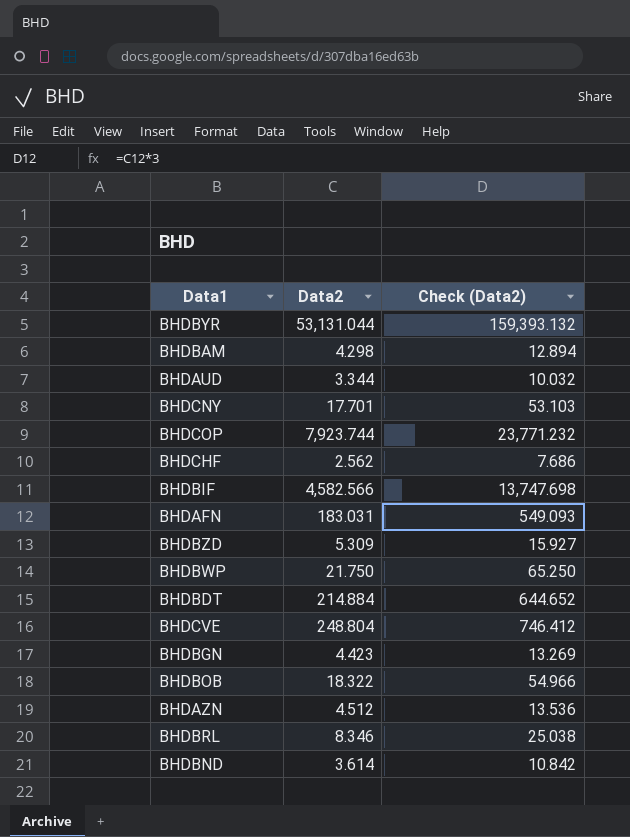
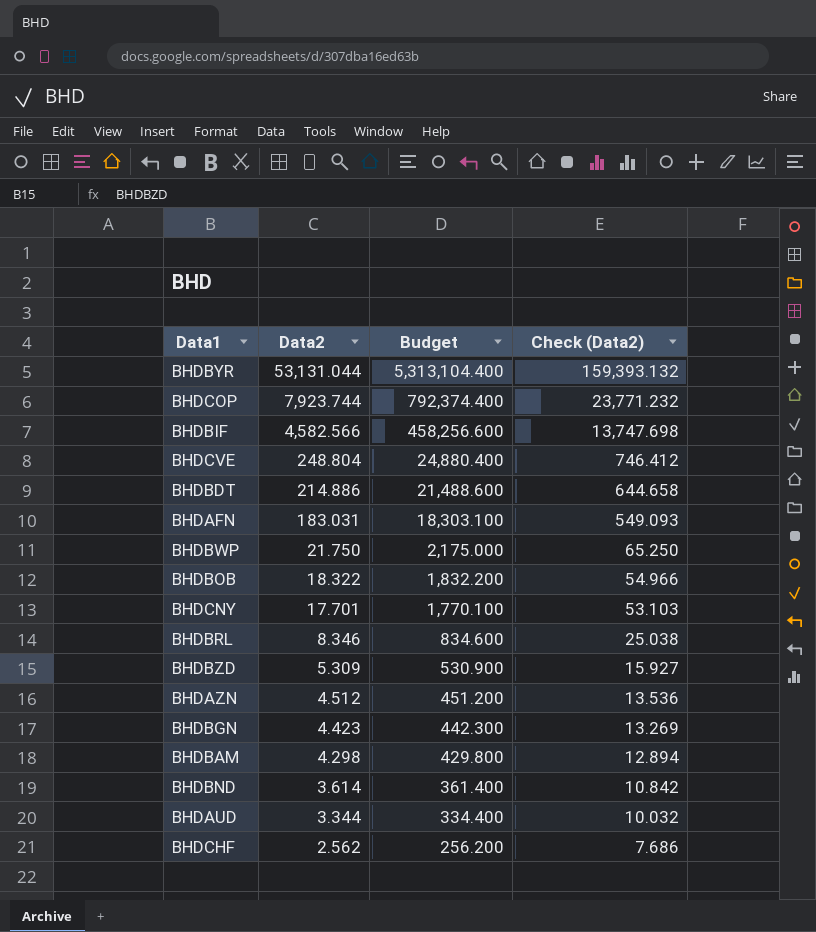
row order: none -> Data2 descending
column Budget | formula: none -> [Data2] * 100
BHDBDT | Data2: 214.884 -> 214.886
BHDBDT | Check (Data2): 644.652 -> 644.658

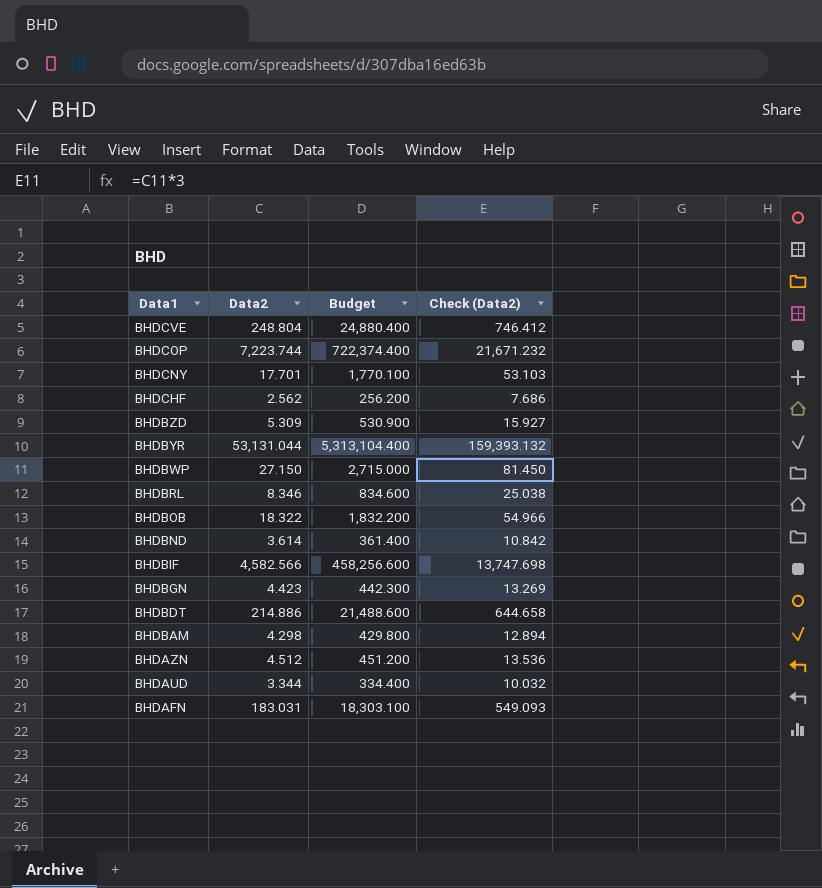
row order: Data2 descending -> Data1 descending
BHDCOP | Data2: 7,923.744 -> 7,223.744
BHDCOP | Budget: 792,374.400 -> 722,374.400
BHDCOP | Check (Data2): 23,771.232 -> 21,671.232
BHDBWP | Data2: 21.750 -> 27.150
BHDBWP | Budget: 2,175.000 -> 2,715.000
BHDBWP | Check (Data2): 65.250 -> 81.450

